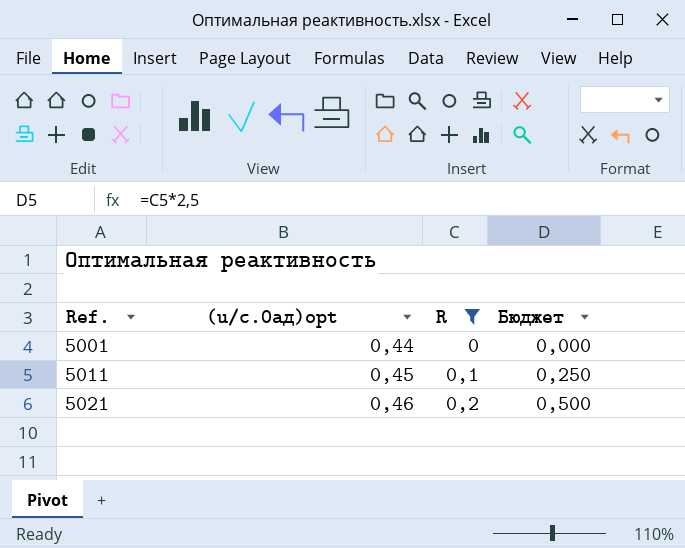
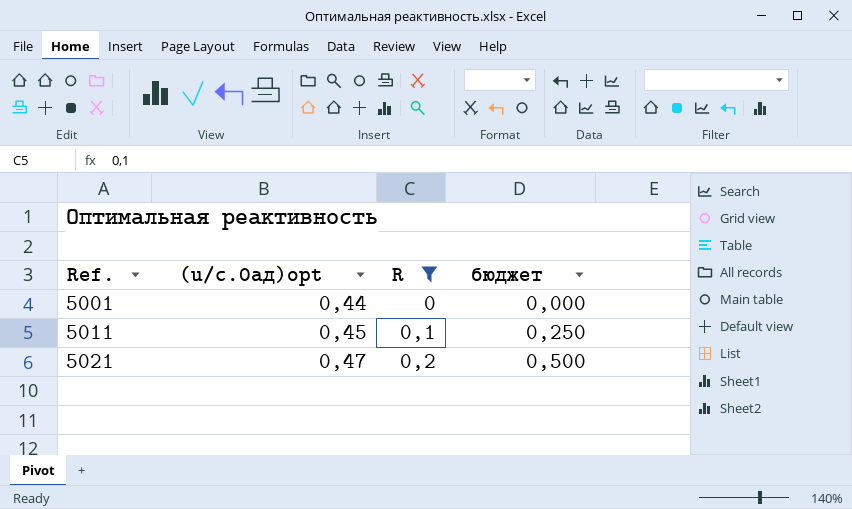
column name: Бюджет -> бюджет
5021 | (u/c.0ад)opt: 0,46 -> 0,47

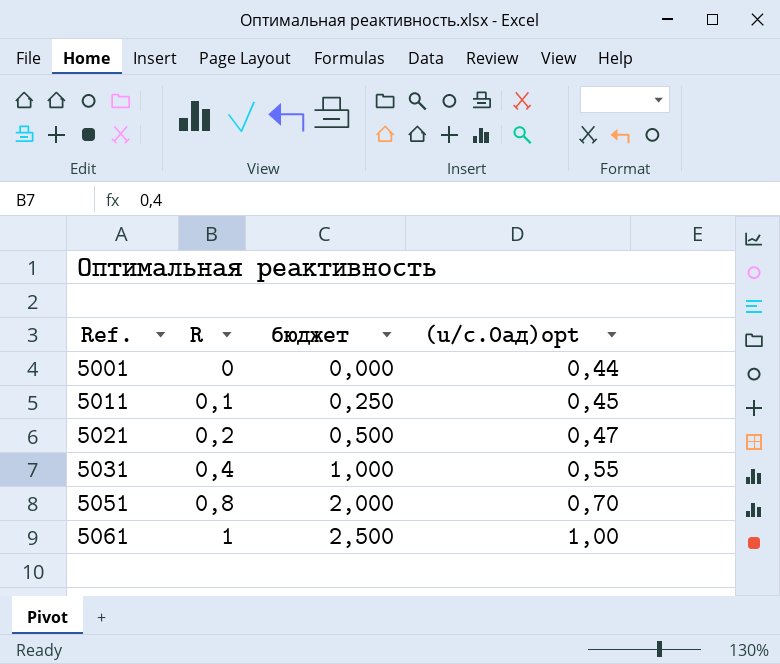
filter: R <= 0,2 -> none
column (u/c.0ад)opt | position: 2 -> 4

